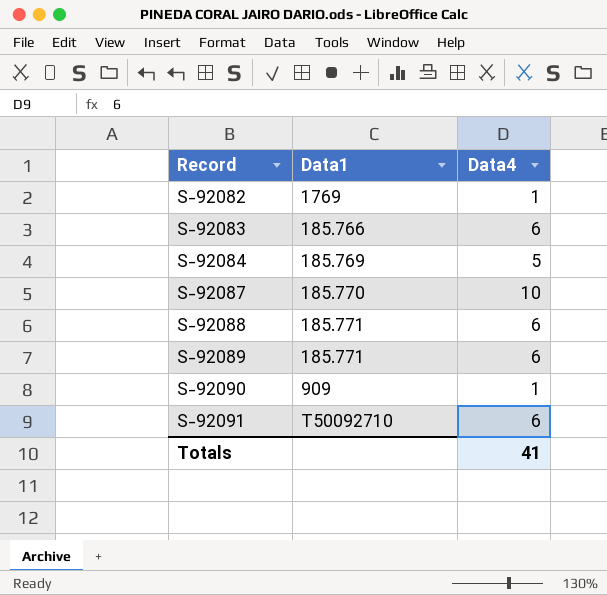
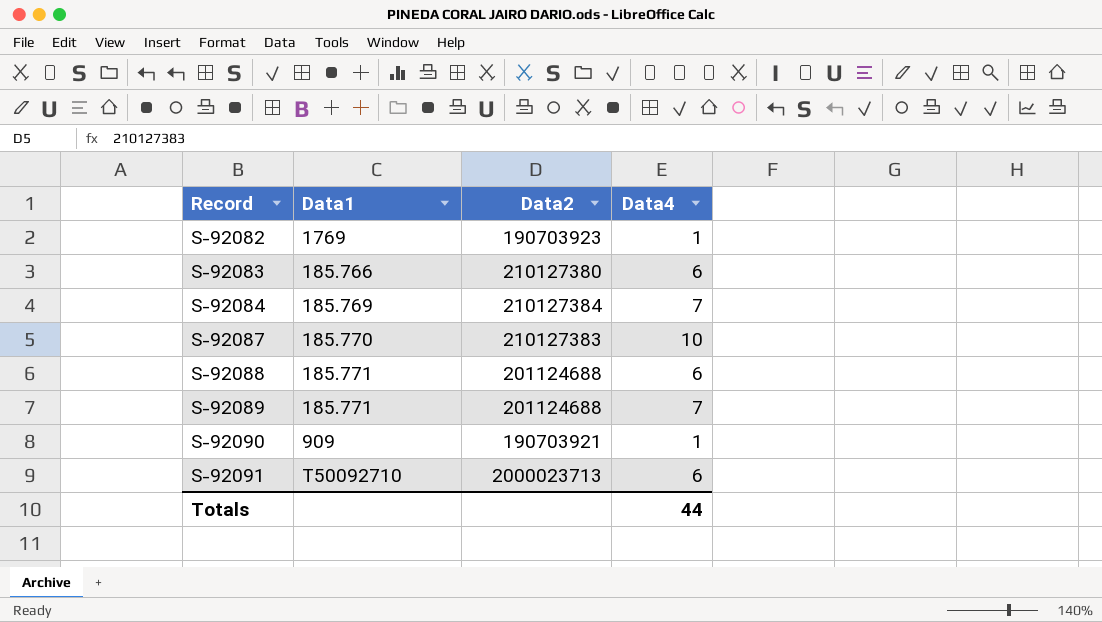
column Data2 | position: none -> 3
S-92084 | Data4: 5 -> 7
S-92089 | Data4: 6 -> 7
Totals | Data4: 41 -> 44

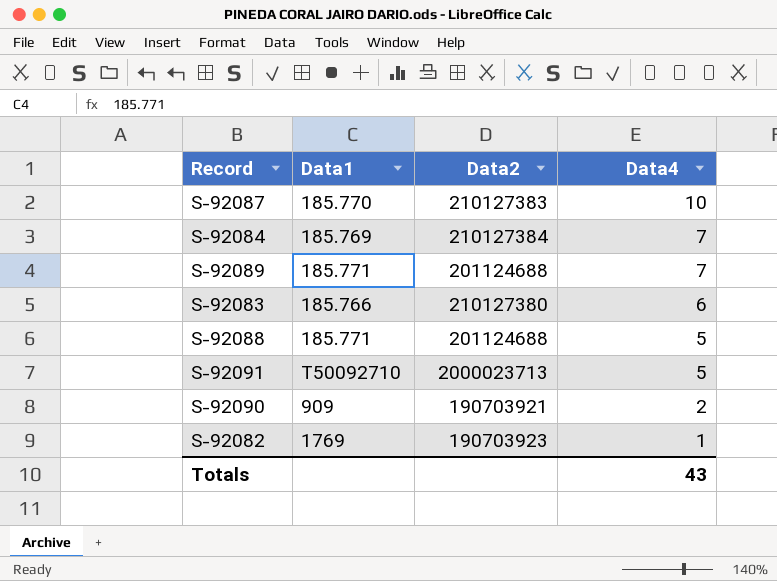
row order: Record ascending -> Data4 descending
S-92088 | Data4: 6 -> 5
S-92091 | Data4: 6 -> 5
S-92090 | Data4: 1 -> 2
Totals | Data4: 44 -> 43

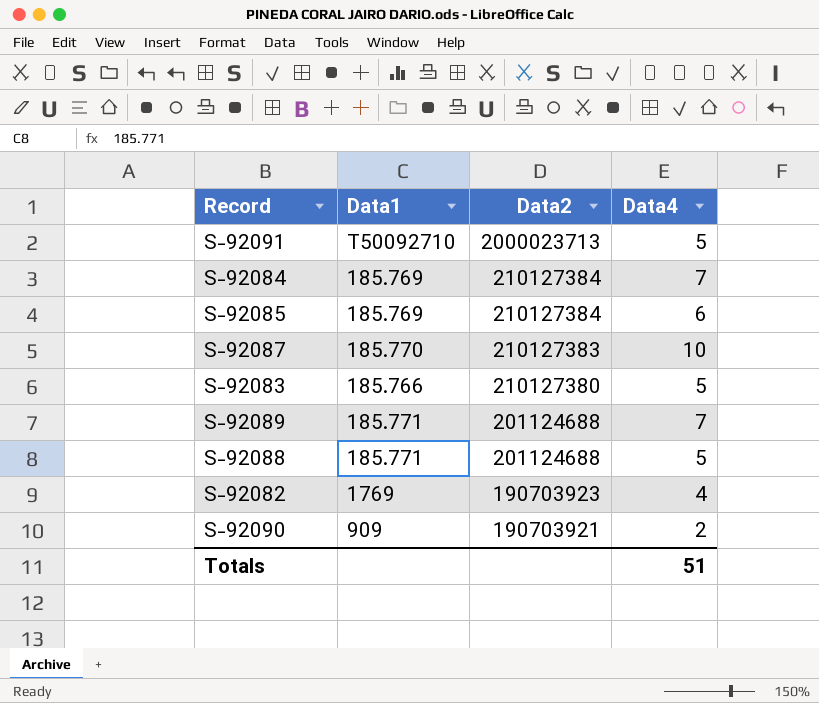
row order: Data4 descending -> Data2 descending
row S-92085: none -> 185.769 | 210127384 | 6
S-92083 | Data4: 6 -> 5
S-92082 | Data4: 1 -> 4
Totals | Data4: 43 -> 51

